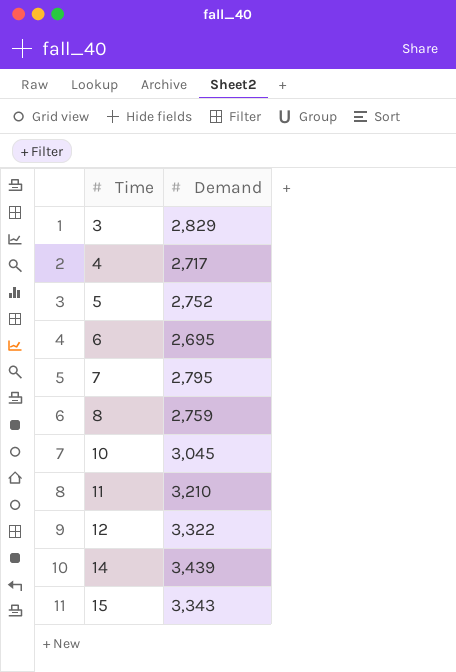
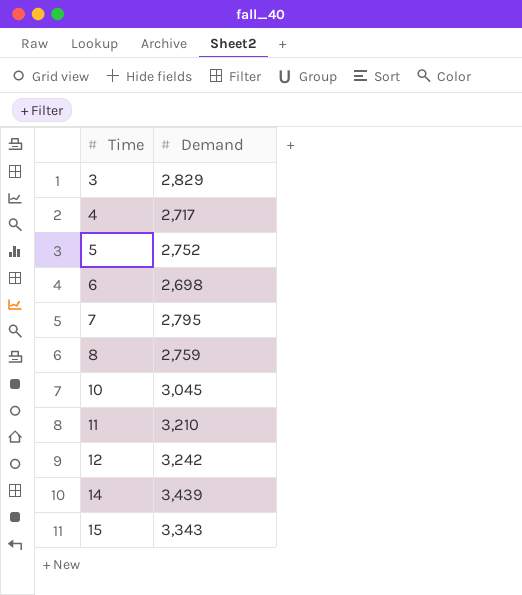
6 | Demand: 2,695 -> 2,698
12 | Demand: 3,322 -> 3,242

